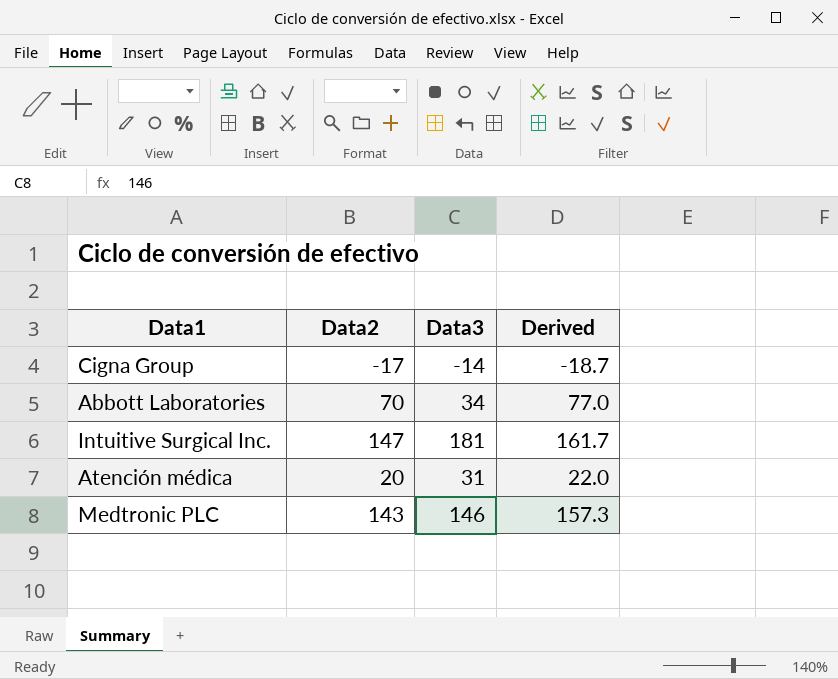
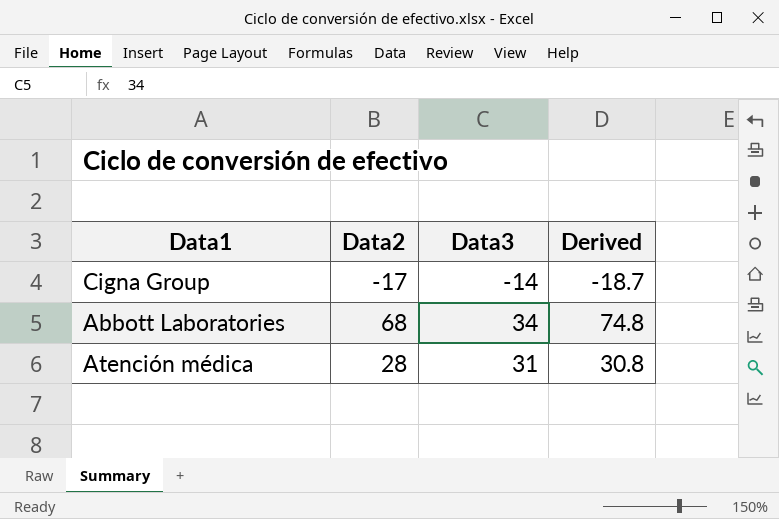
row Intuitive Surgical Inc.: 147 | 181 | 161.7 -> none
row Medtronic PLC: 143 | 146 | 157.3 -> none
Abbott Laboratories | Data2: 70 -> 68
Abbott Laboratories | Derived: 77.0 -> 74.8
Atención médica | Data2: 20 -> 28
Atención médica | Derived: 22.0 -> 30.8

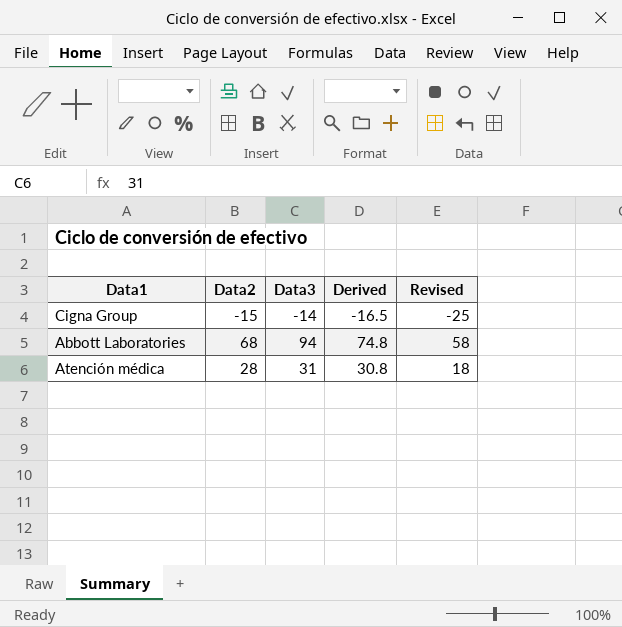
column Revised | formula: none -> [Data2] - 10
Cigna Group | Data2: -17 -> -15
Cigna Group | Derived: -18.7 -> -16.5
Abbott Laboratories | Data3: 34 -> 94

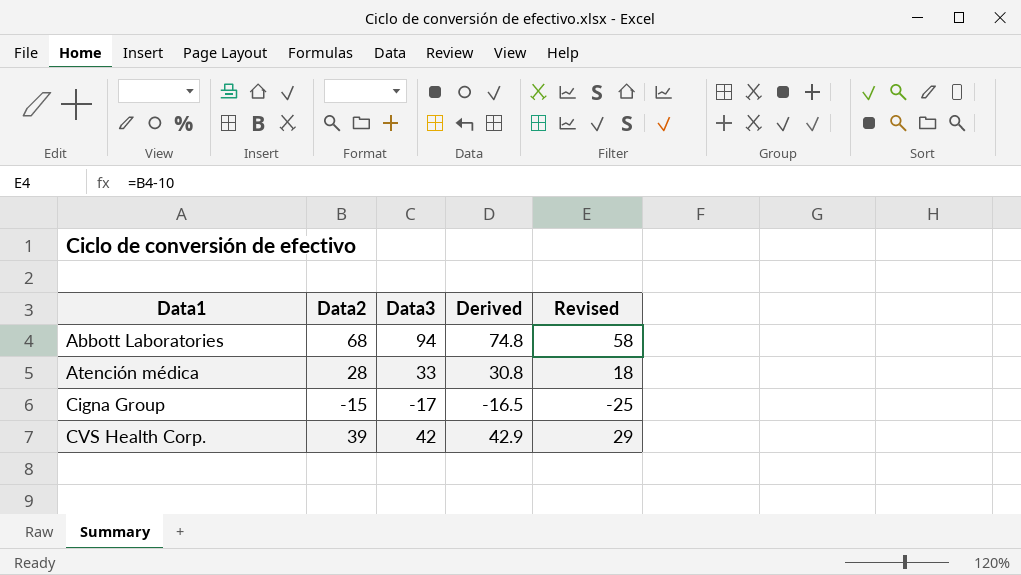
row order: none -> Data1 ascending
Atención médica | Data3: 31 -> 33
Cigna Group | Data3: -14 -> -17
row CVS Health Corp.: none -> 39 | 42 | 42.9 | 29

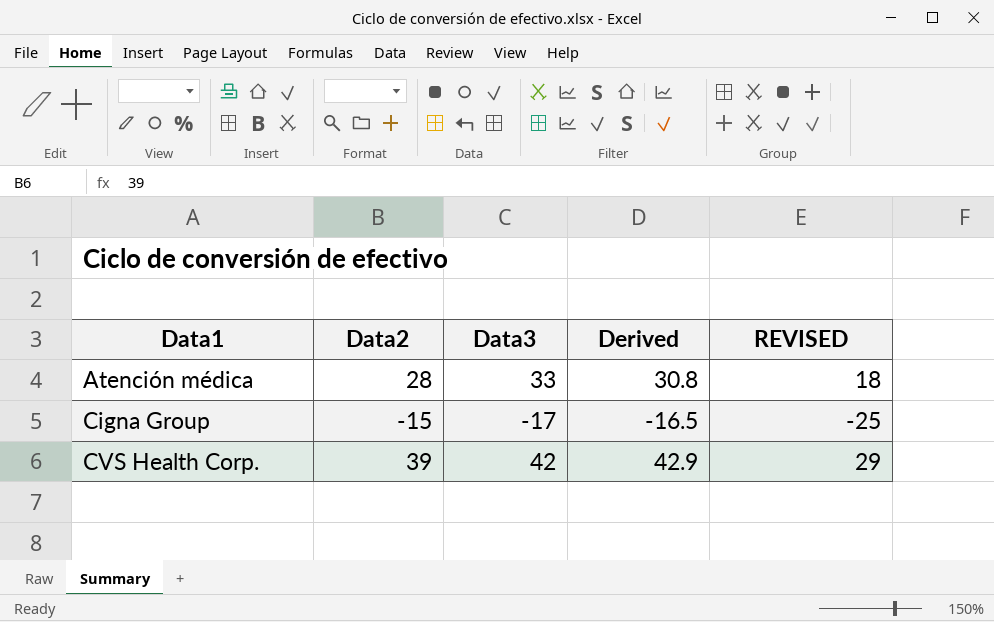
column name: Revised -> REVISED
row Abbott Laboratories: 68 | 94 | 74.8 | 58 -> none

